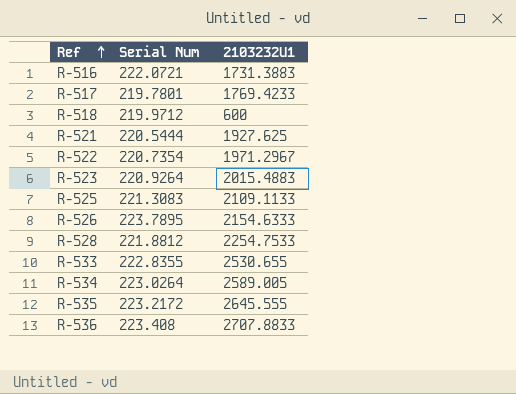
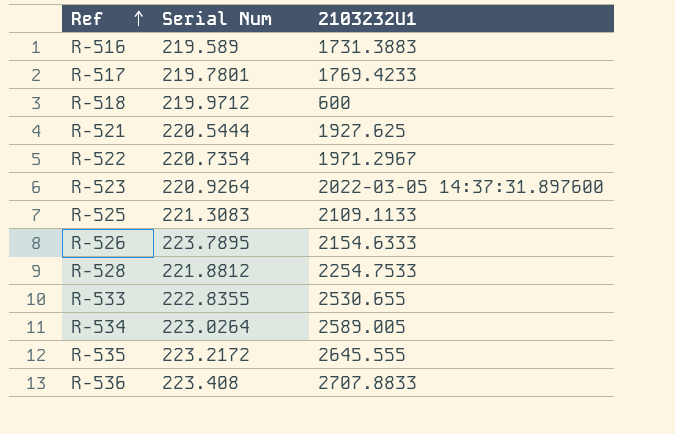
R-516 | Serial Num: 222.0721 -> 219.589
R-523 | 2103232U1: 2015.4883 -> 2022-03-05 14:37:31.897600

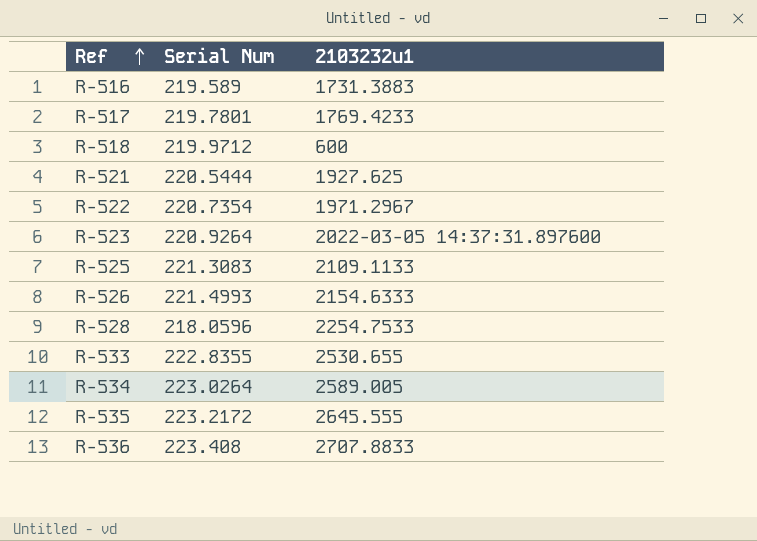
column name: 2103232U1 -> 2103232u1
R-526 | Serial Num: 223.7895 -> 221.4993
R-528 | Serial Num: 221.8812 -> 218.0596

